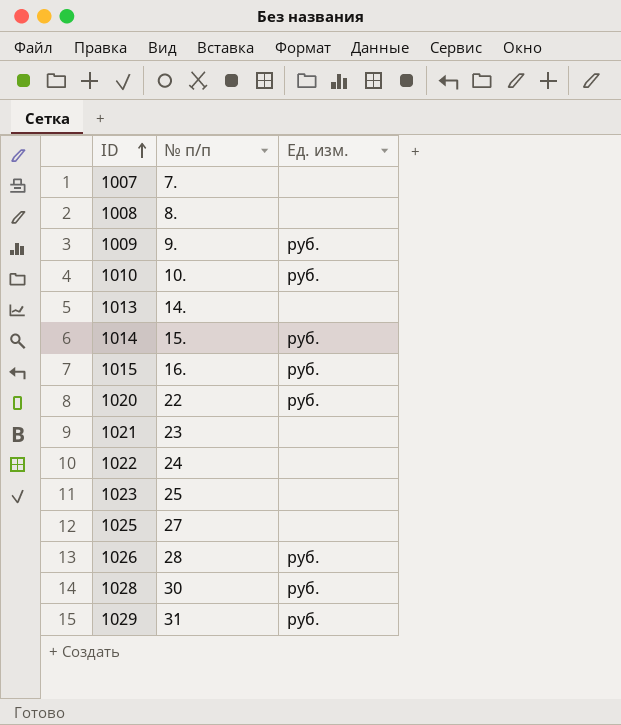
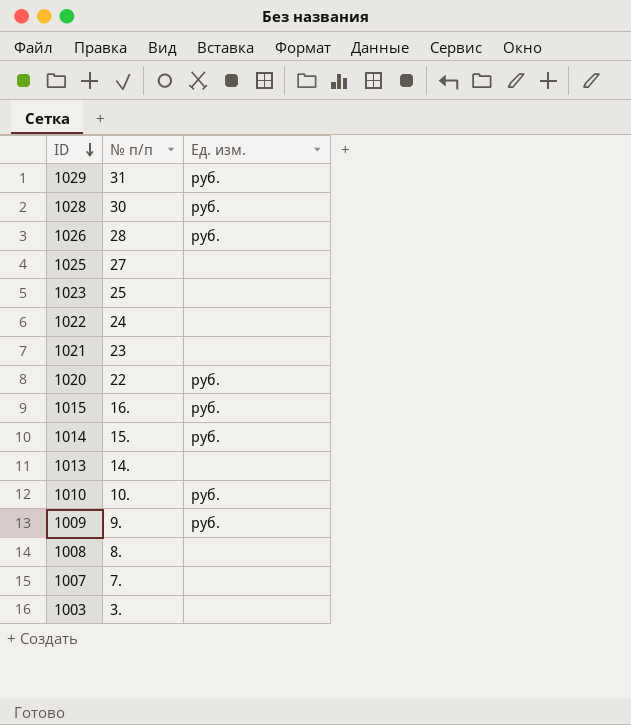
row order: ID ascending -> ID descending
row 1003: none -> 3. | none

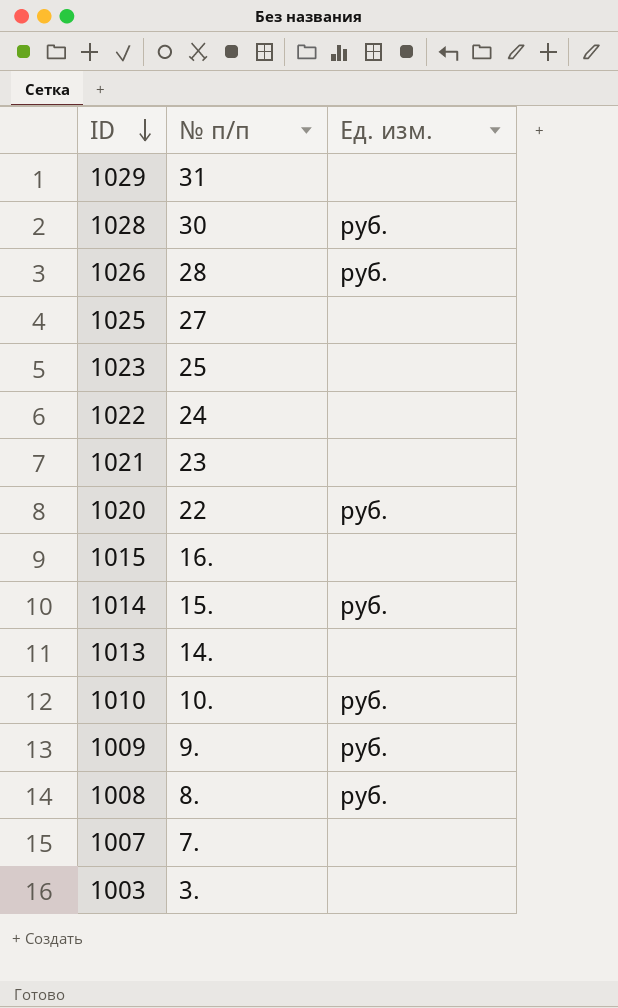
1029 | Ед. изм.: руб. -> none
1015 | Ед. изм.: руб. -> none
1008 | Ед. изм.: none -> руб.

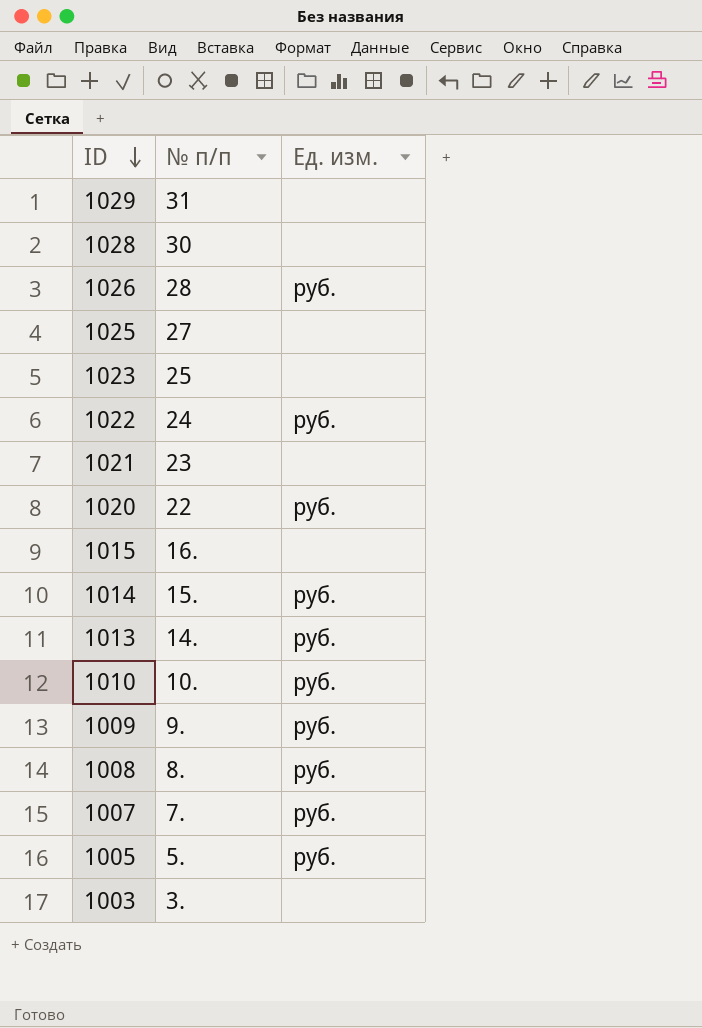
1028 | Ед. изм.: руб. -> none
1022 | Ед. изм.: none -> руб.
1013 | Ед. изм.: none -> руб.
1007 | Ед. изм.: none -> руб.
row 1005: none -> 5. | руб.

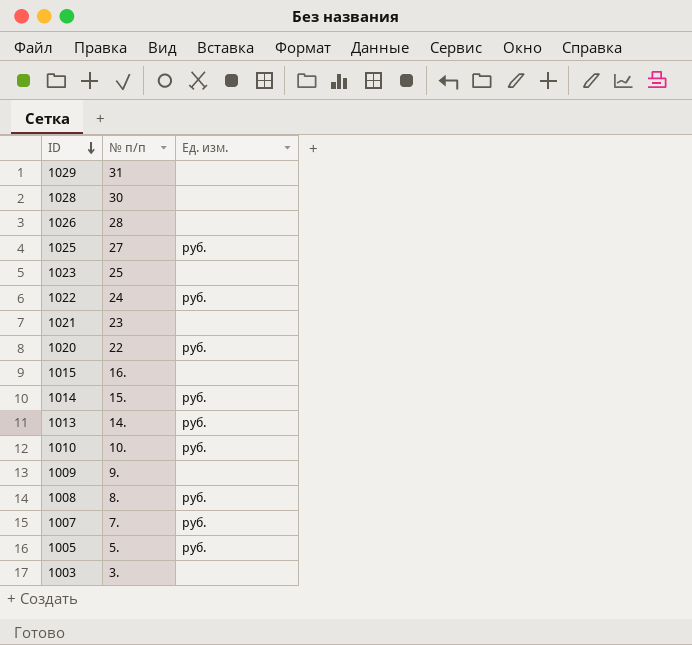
1026 | Ед. изм.: руб. -> none
1025 | Ед. изм.: none -> руб.
1009 | Ед. изм.: руб. -> none

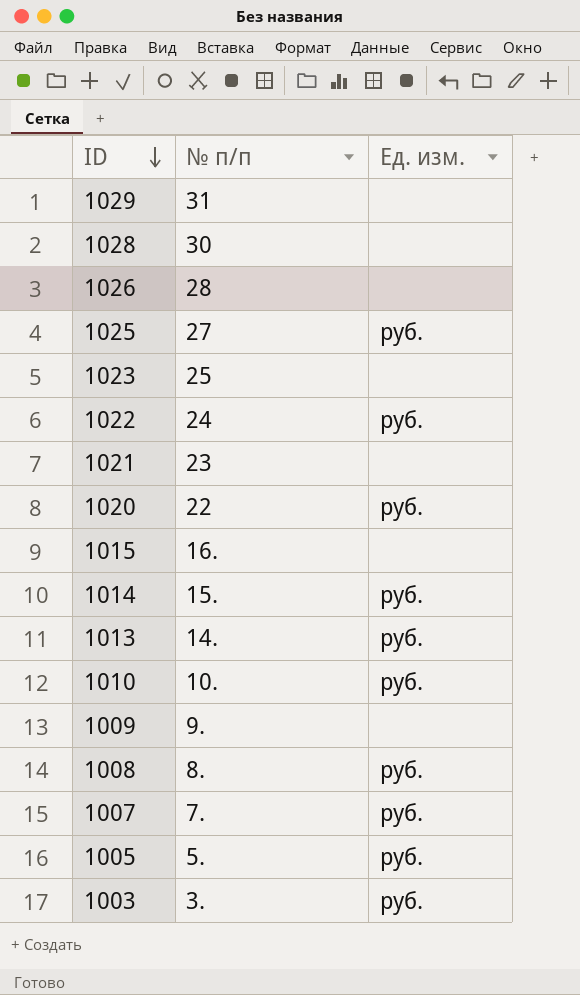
1003 | Ед. изм.: none -> руб.

